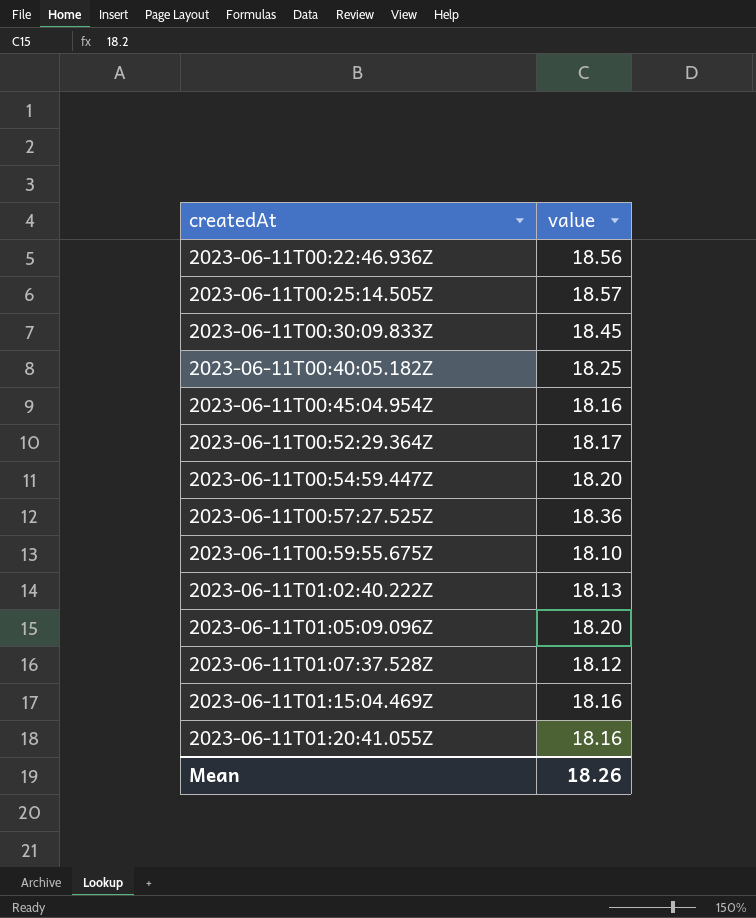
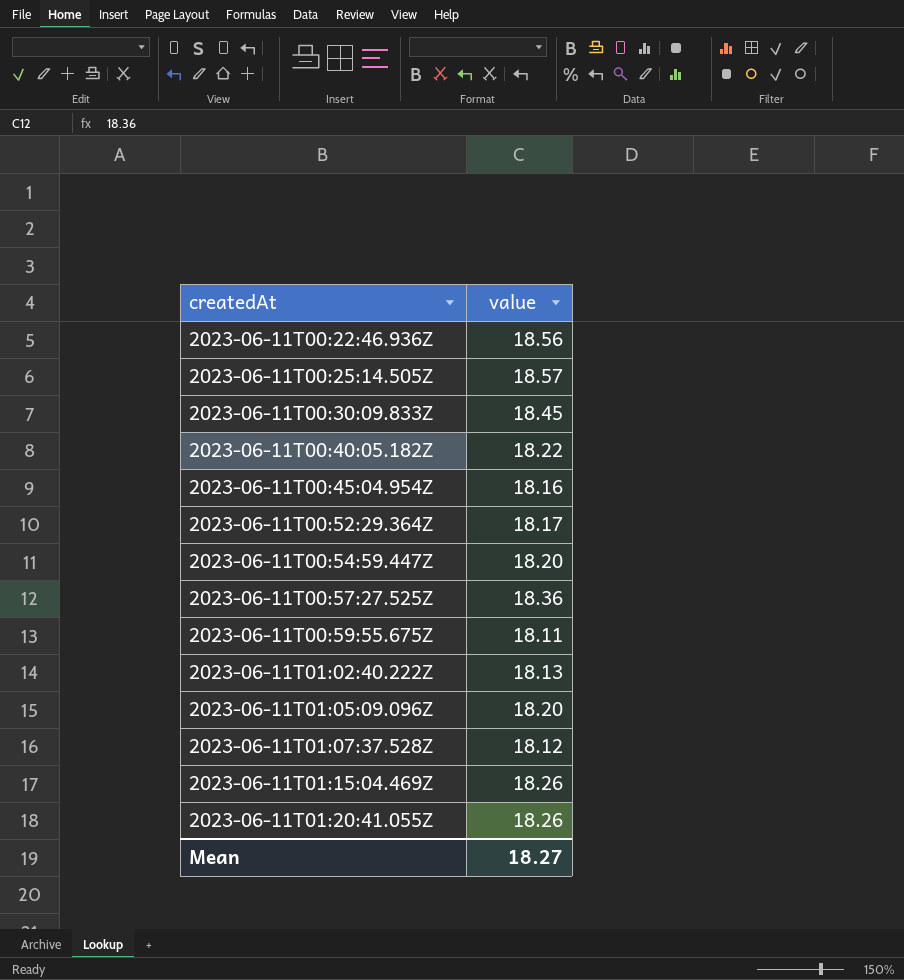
2023-06-11T00:40:05.182Z | value: 18.25 -> 18.22
2023-06-11T00:59:55.675Z | value: 18.10 -> 18.11
2023-06-11T01:15:04.469Z | value: 18.16 -> 18.26
2023-06-11T01:20:41.055Z | value: 18.16 -> 18.26
Mean | value: 18.26 -> 18.27

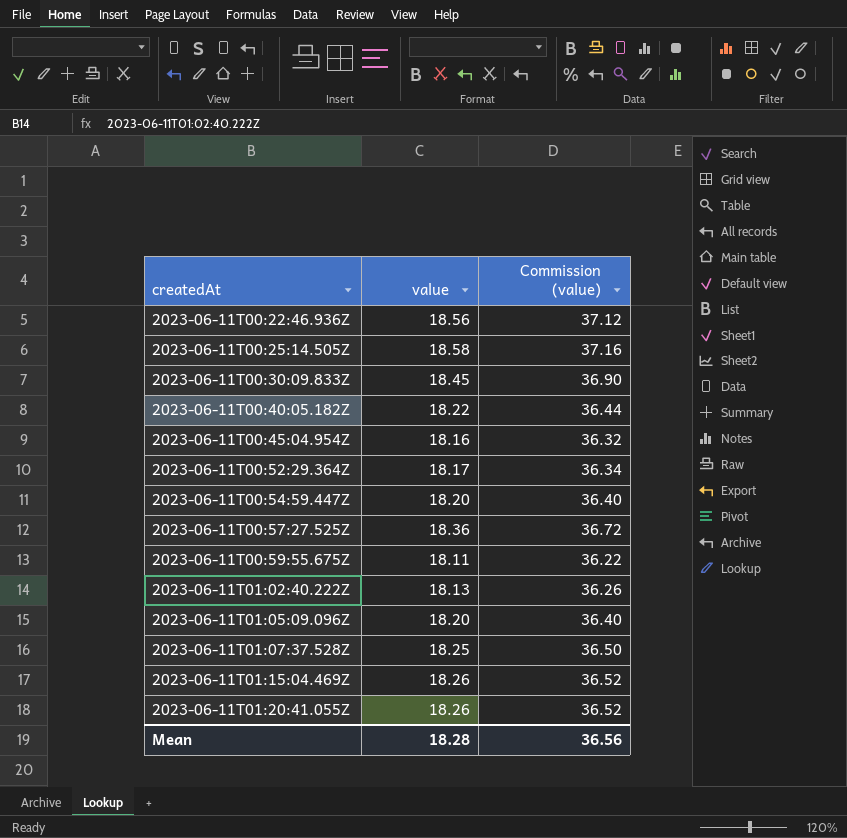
column Commission (value) | formula: none -> [value] * 2
2023-06-11T00:25:14.505Z | value: 18.57 -> 18.58
2023-06-11T01:07:37.528Z | value: 18.12 -> 18.25
Mean | value: 18.27 -> 18.28

